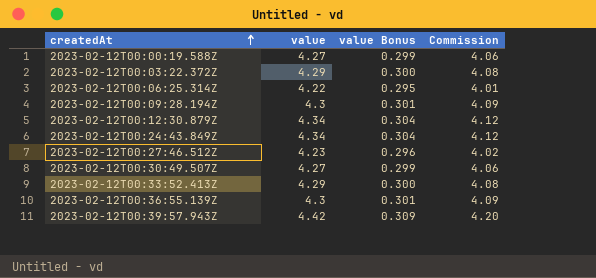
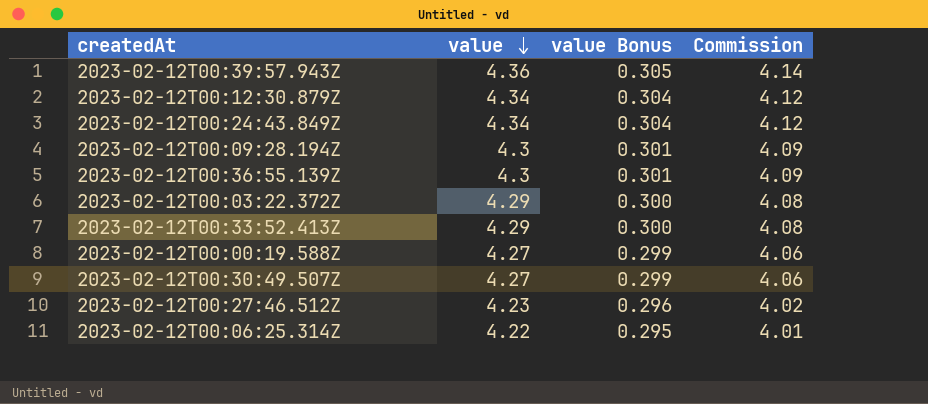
row order: createdAt ascending -> value descending
2023-02-12T00:39:57.943Z | value: 4.42 -> 4.36
2023-02-12T00:39:57.943Z | value Bonus: 0.309 -> 0.305
2023-02-12T00:39:57.943Z | Commission: 4.20 -> 4.14

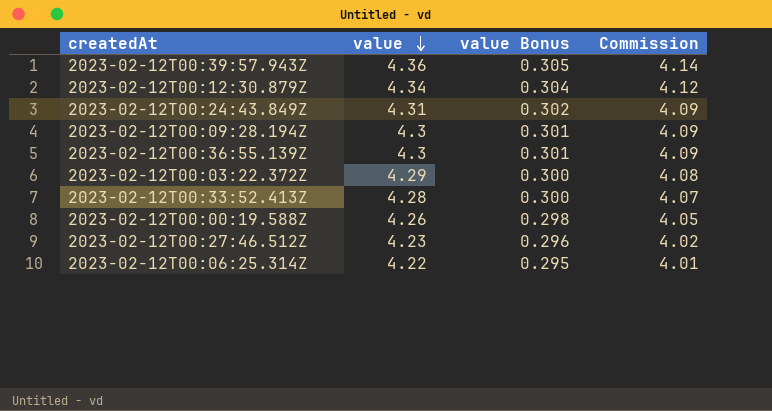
row 2023-02-12T00:30:49.507Z: 4.27 | 0.299 | 4.06 -> none
2023-02-12T00:24:43.849Z | value: 4.34 -> 4.31
2023-02-12T00:24:43.849Z | value Bonus: 0.304 -> 0.302
2023-02-12T00:24:43.849Z | Commission: 4.12 -> 4.09
2023-02-12T00:33:52.413Z | value: 4.29 -> 4.28
2023-02-12T00:33:52.413Z | Commission: 4.08 -> 4.07
2023-02-12T00:00:19.588Z | value: 4.27 -> 4.26
2023-02-12T00:00:19.588Z | value Bonus: 0.299 -> 0.298
2023-02-12T00:00:19.588Z | Commission: 4.06 -> 4.05

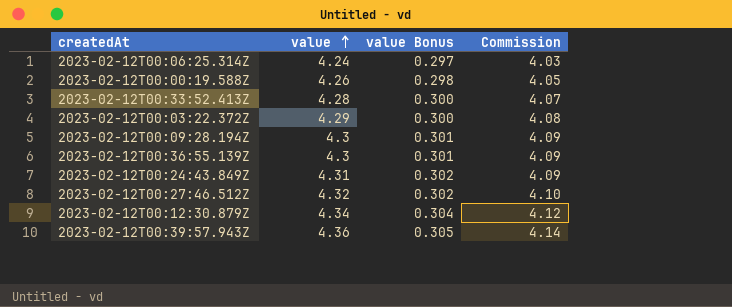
row order: value descending -> value ascending
2023-02-12T00:06:25.314Z | value: 4.22 -> 4.24
2023-02-12T00:06:25.314Z | value Bonus: 0.295 -> 0.297
2023-02-12T00:06:25.314Z | Commission: 4.01 -> 4.03
2023-02-12T00:27:46.512Z | value: 4.23 -> 4.32
2023-02-12T00:27:46.512Z | value Bonus: 0.296 -> 0.302
2023-02-12T00:27:46.512Z | Commission: 4.02 -> 4.10

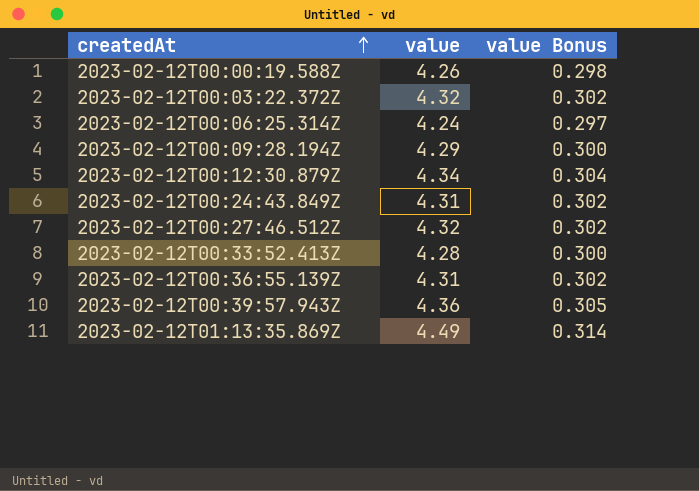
row order: value ascending -> createdAt ascending
column Commission | formula: [value] * 0.95 -> none
2023-02-12T00:03:22.372Z | value: 4.29 -> 4.32
2023-02-12T00:03:22.372Z | value Bonus: 0.300 -> 0.302
2023-02-12T00:09:28.194Z | value: 4.3 -> 4.29
2023-02-12T00:09:28.194Z | value Bonus: 0.301 -> 0.300
2023-02-12T00:36:55.139Z | value: 4.3 -> 4.31
2023-02-12T00:36:55.139Z | value Bonus: 0.301 -> 0.302
row 2023-02-12T01:13:35.869Z: none -> 4.49 | 0.314

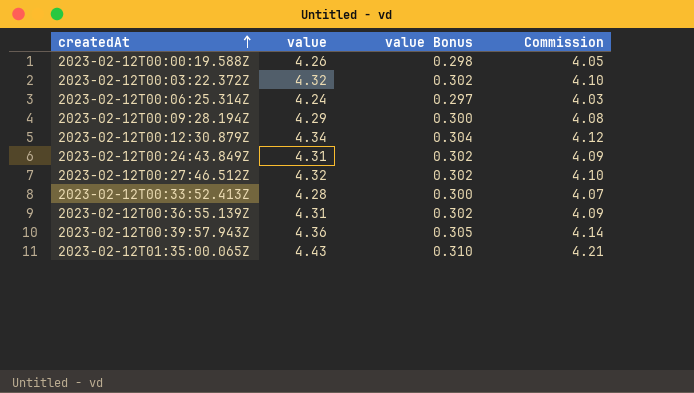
column Commission | formula: none -> [value] * 0.95
row 2023-02-12T01:13:35.869Z: 4.49 | 0.314 -> none
row 2023-02-12T01:35:00.065Z: none -> 4.43 | 0.310 | 4.21

